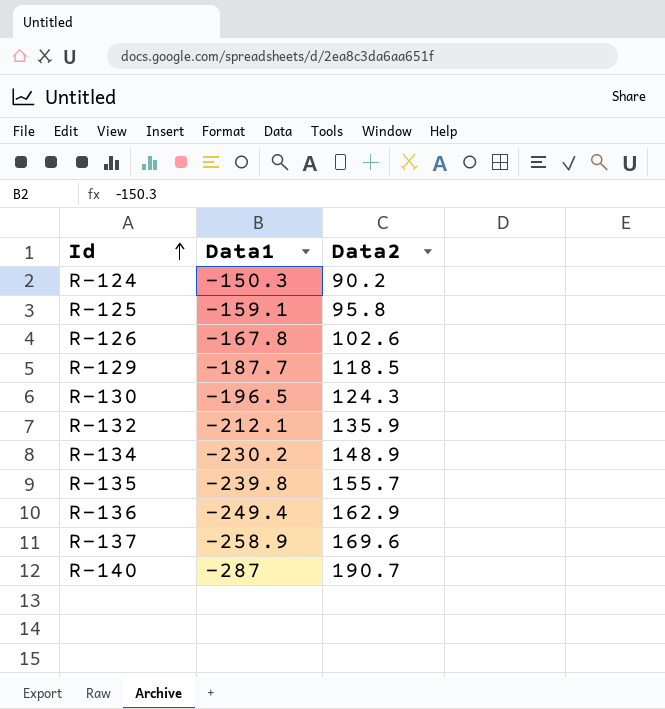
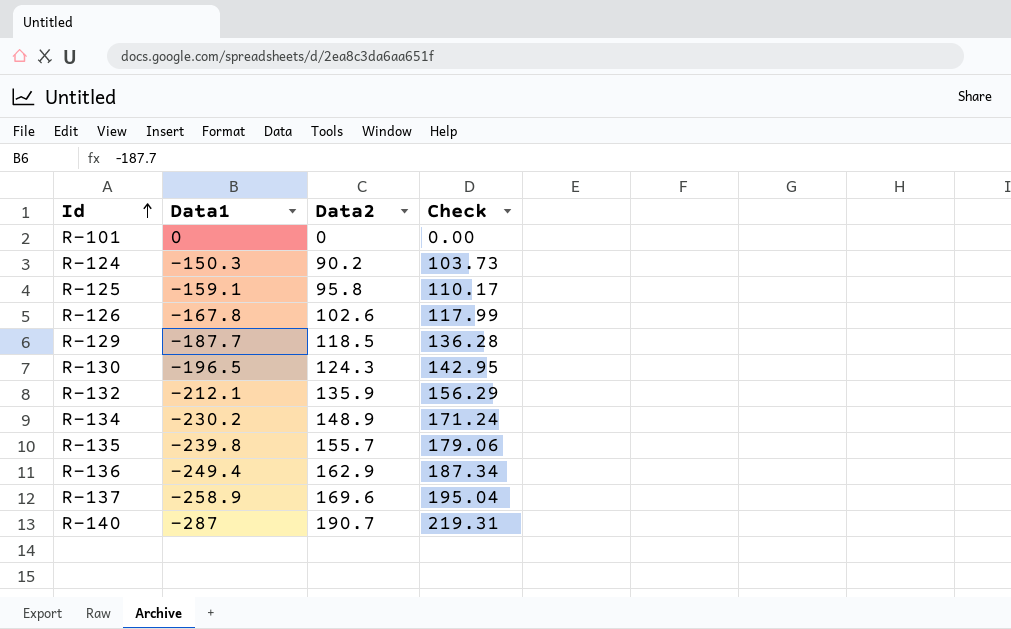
column Check | formula: none -> [Data2] * 1.15
row R-101: none -> 0 | 0 | 0.00

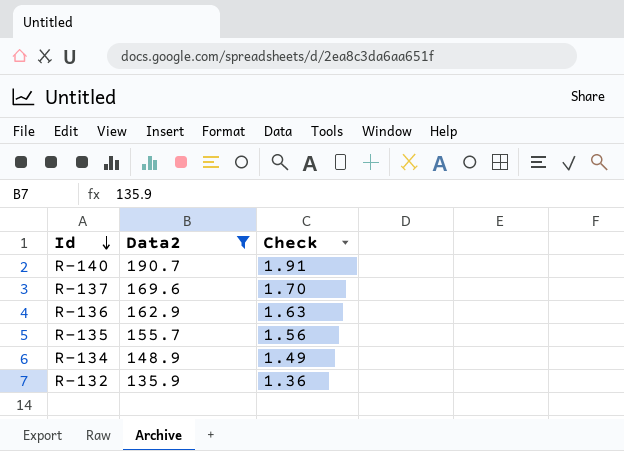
filter: none -> Data2 >= 135.9
row order: Id ascending -> Id descending
column Data1 | position: 2 -> none
column Check | formula: [Data2] * 1.15 -> [Data2] * 0.01

